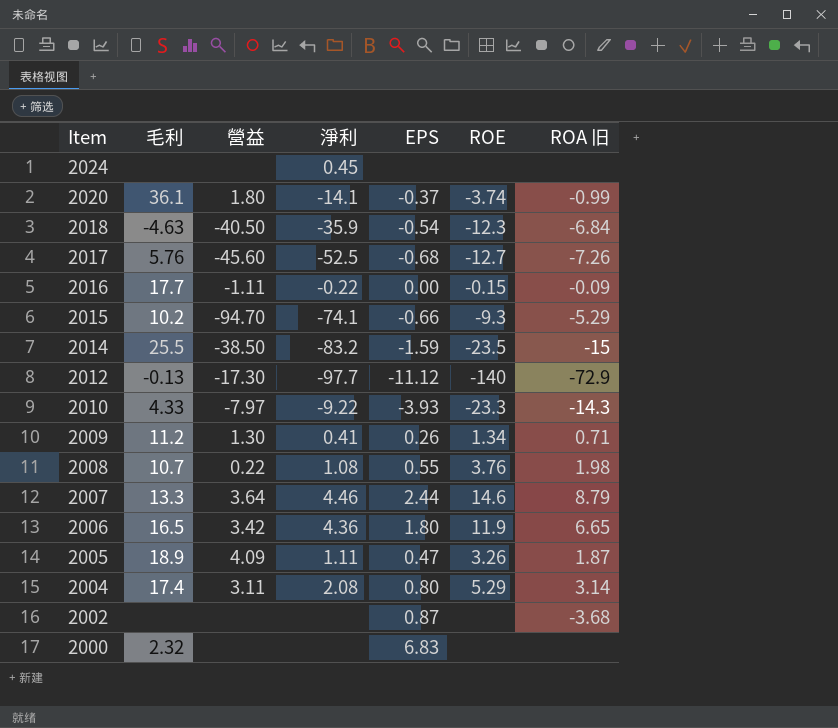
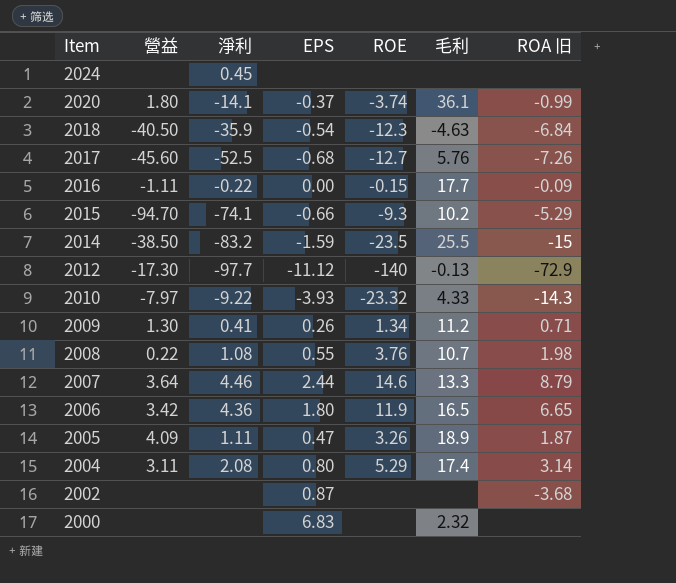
column 毛利 | position: 2 -> 6
2010 | ROE: -23.3 -> -23.32

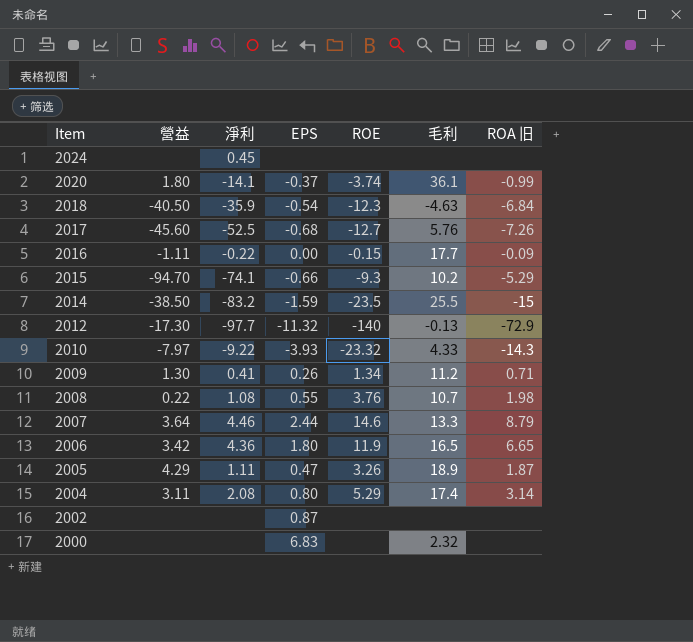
2012 | EPS: -11.12 -> -11.32
2005 | 營益: 4.09 -> 4.29
2002 | ROA 旧: -3.68 -> none

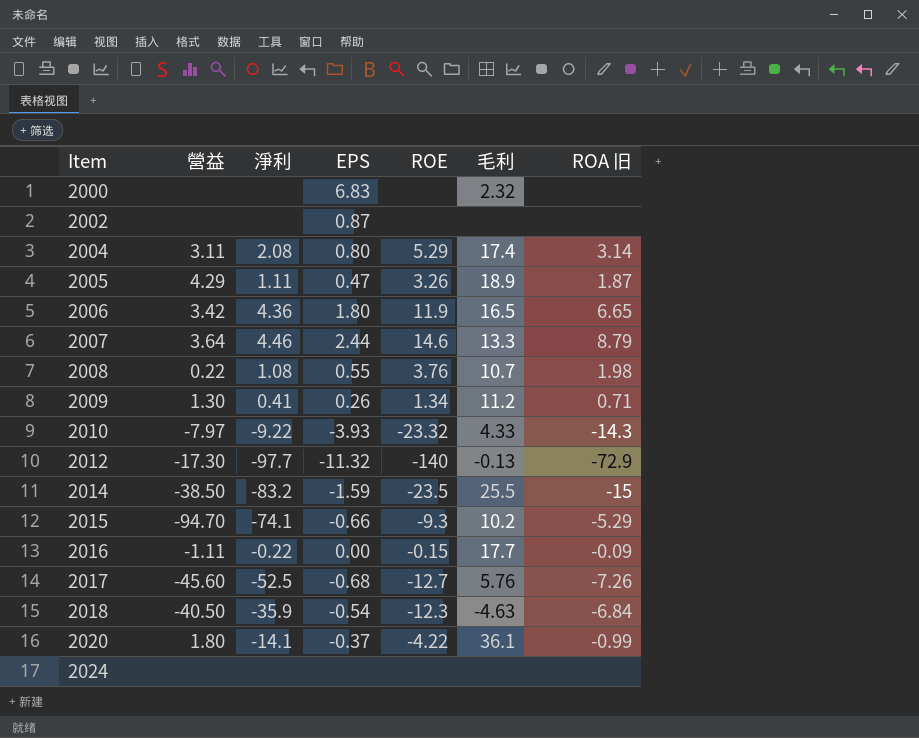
row order: Item descending -> Item ascending
2020 | ROE: -3.74 -> -4.22
2024 | 淨利: 0.45 -> none

